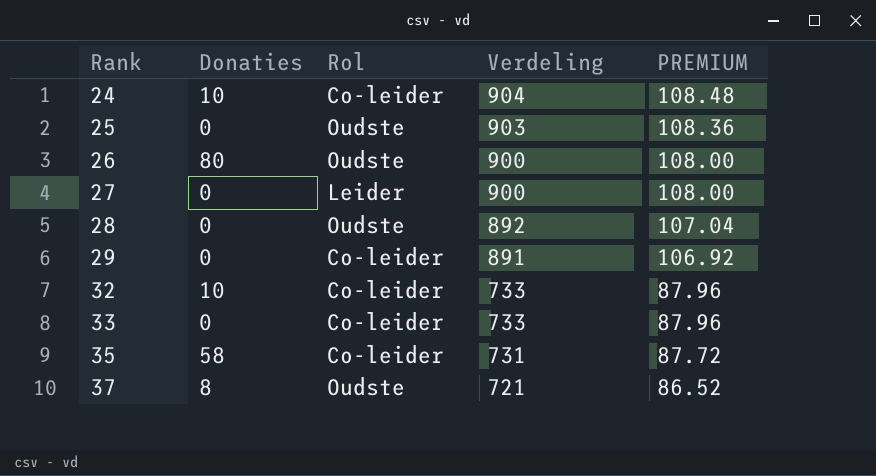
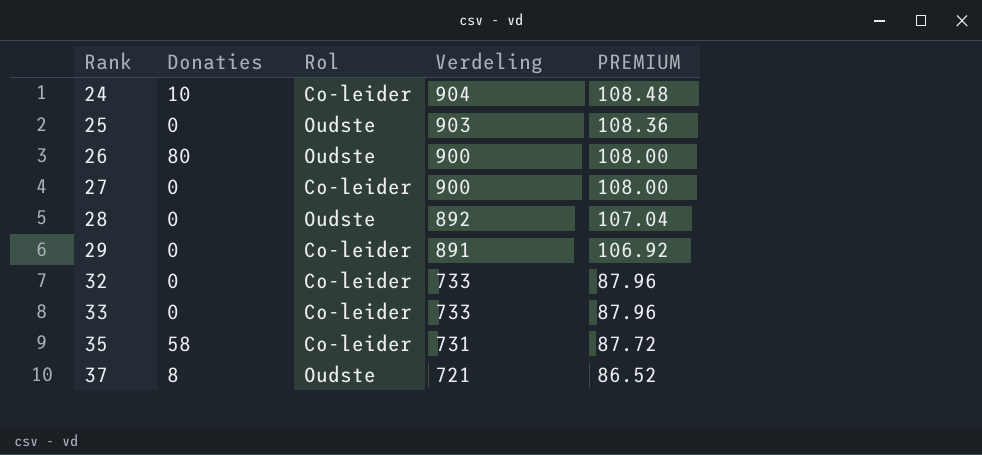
27 | Rol: Leider -> Co-leider
32 | Donaties: 10 -> 0

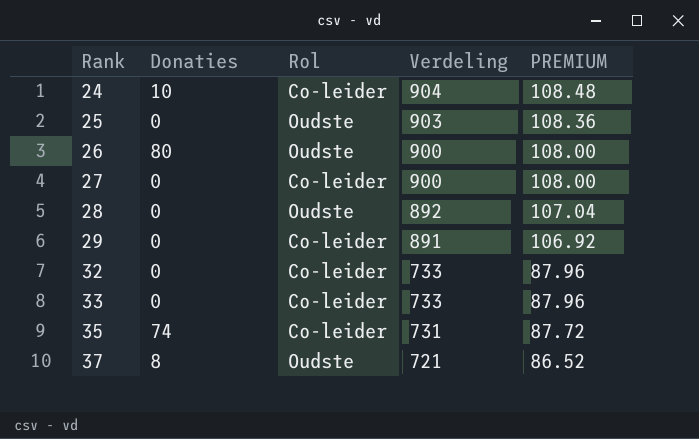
35 | Donaties: 58 -> 74

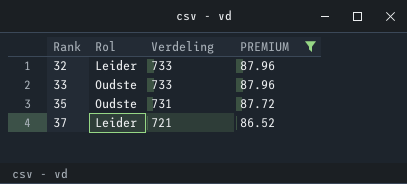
filter: none -> PREMIUM <= 87.96
column Donaties | position: 2 -> none
32 | Rol: Co-leider -> Leider
33 | Rol: Co-leider -> Oudste
35 | Rol: Co-leider -> Oudste
37 | Rol: Oudste -> Leider

